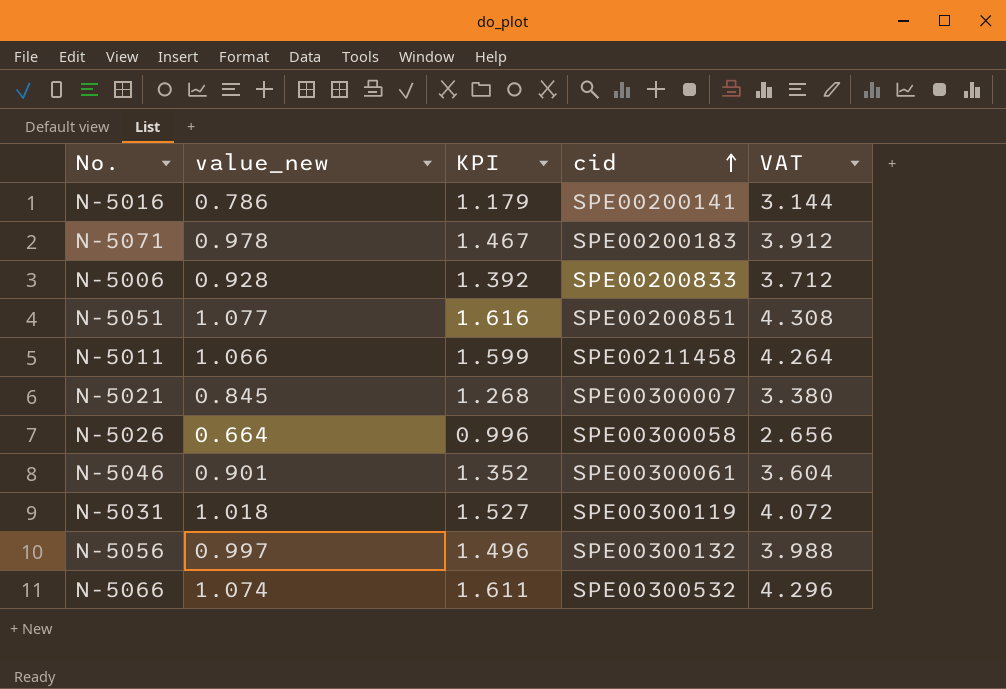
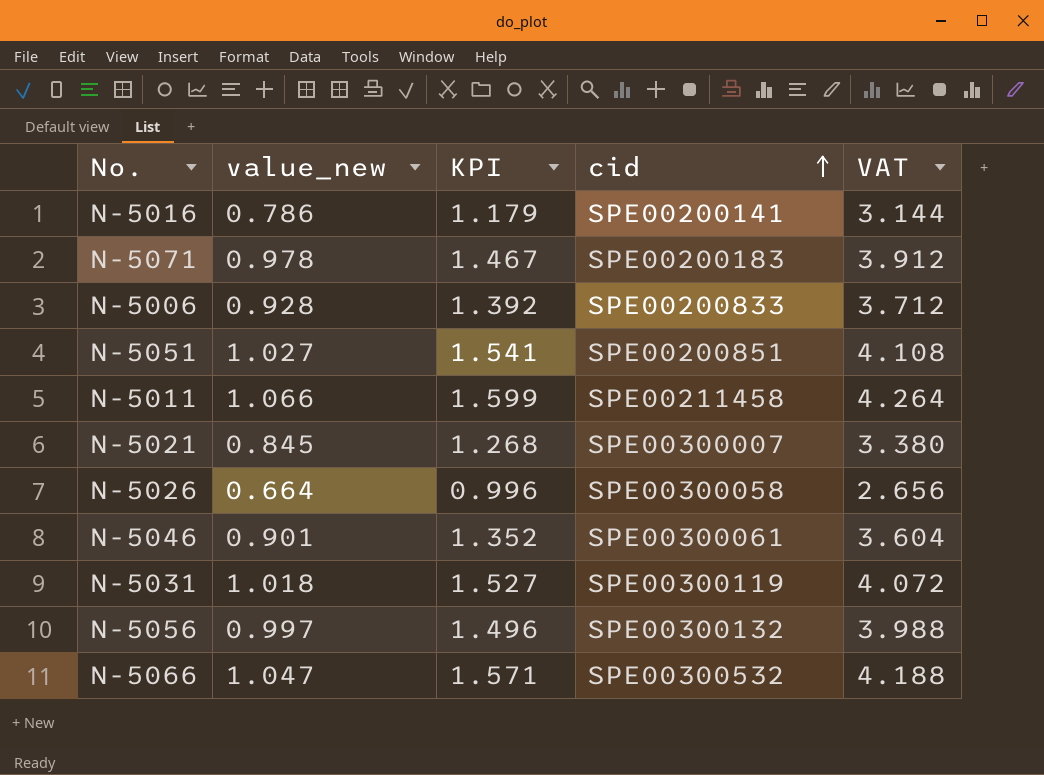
N-5051 | value_new: 1.077 -> 1.027
N-5051 | KPI: 1.616 -> 1.541
N-5051 | VAT: 4.308 -> 4.108
N-5066 | value_new: 1.074 -> 1.047
N-5066 | KPI: 1.611 -> 1.571
N-5066 | VAT: 4.296 -> 4.188

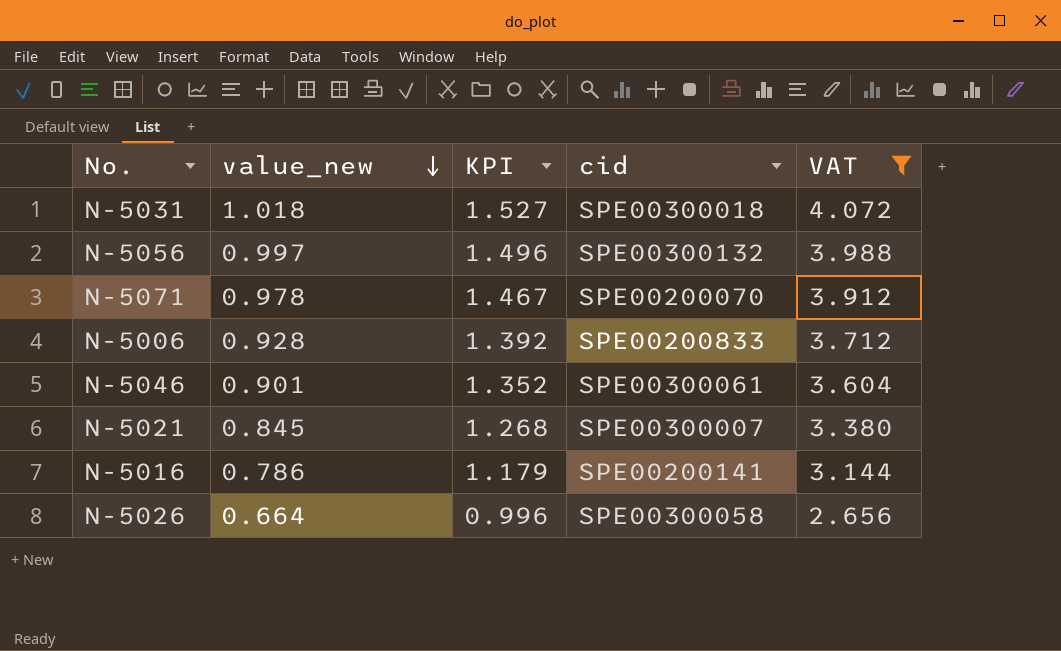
filter: none -> VAT <= 4.072
row order: cid ascending -> value_new descending
N-5031 | cid: SPE00300119 -> SPE00300018
N-5071 | cid: SPE00200183 -> SPE00200070

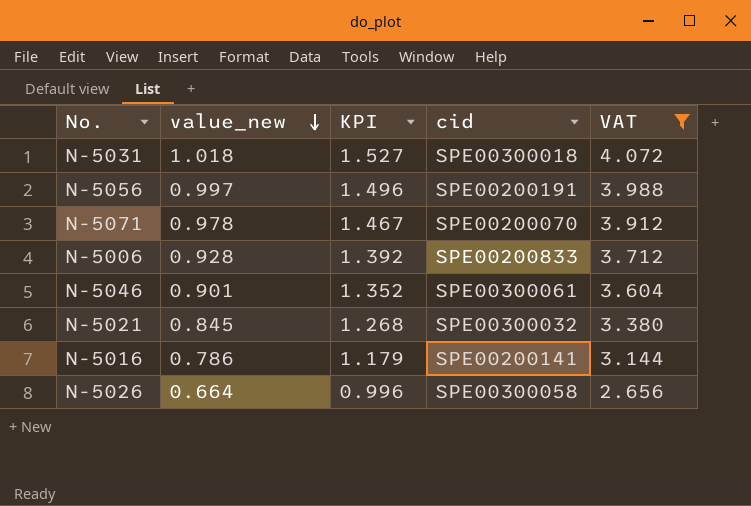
N-5056 | cid: SPE00300132 -> SPE00200191
N-5021 | cid: SPE00300007 -> SPE00300032

